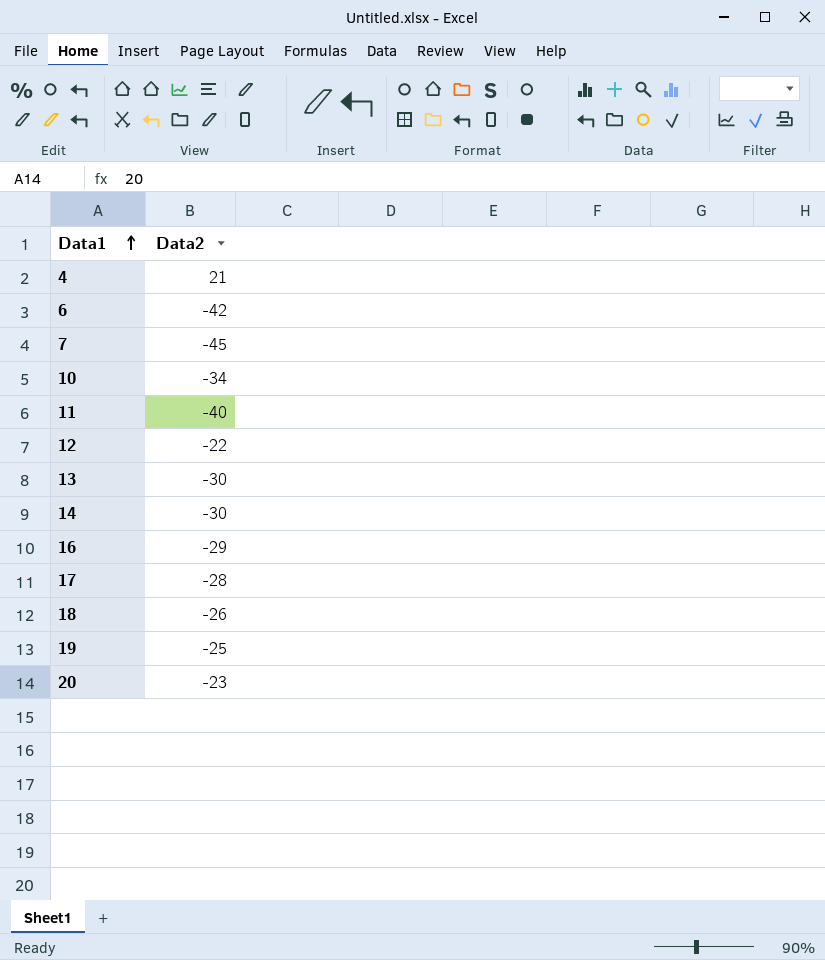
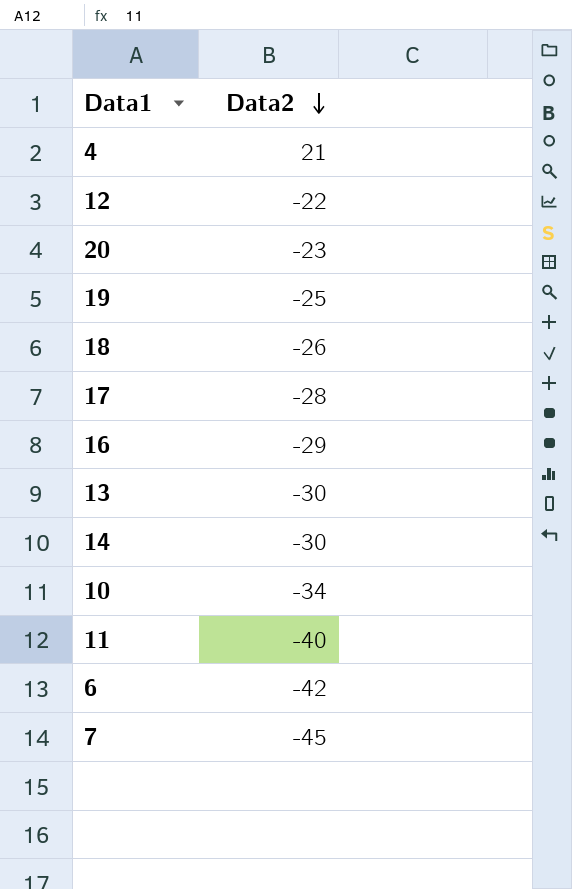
row order: Data1 ascending -> Data2 descending

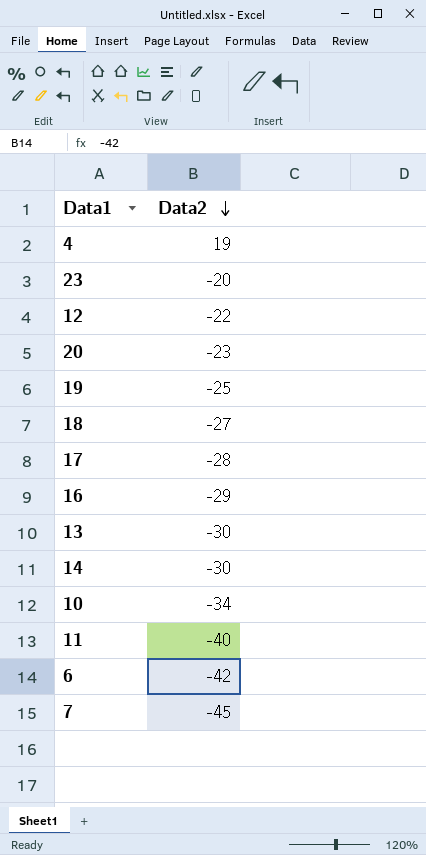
4 | Data2: 21 -> 19
row 23: none -> -20
18 | Data2: -26 -> -27

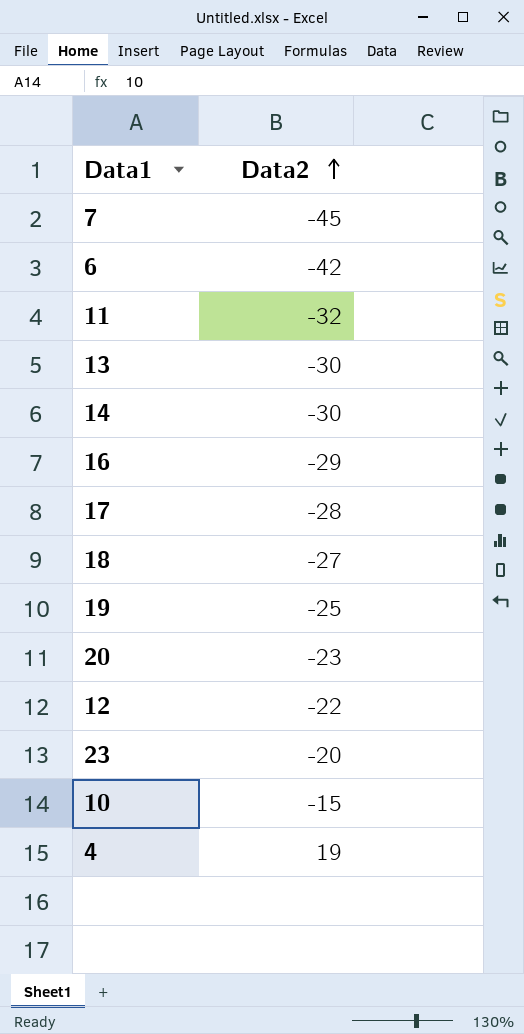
row order: Data2 descending -> Data2 ascending
11 | Data2: -40 -> -32
10 | Data2: -34 -> -15

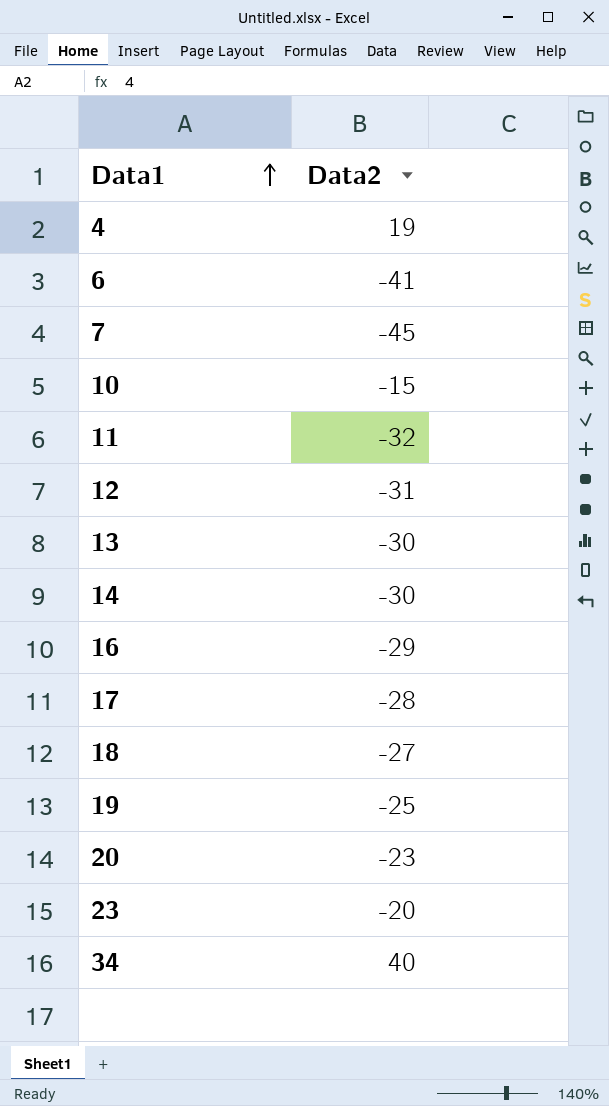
row order: Data2 ascending -> Data1 ascending
6 | Data2: -42 -> -41
12 | Data2: -22 -> -31
row 34: none -> 40

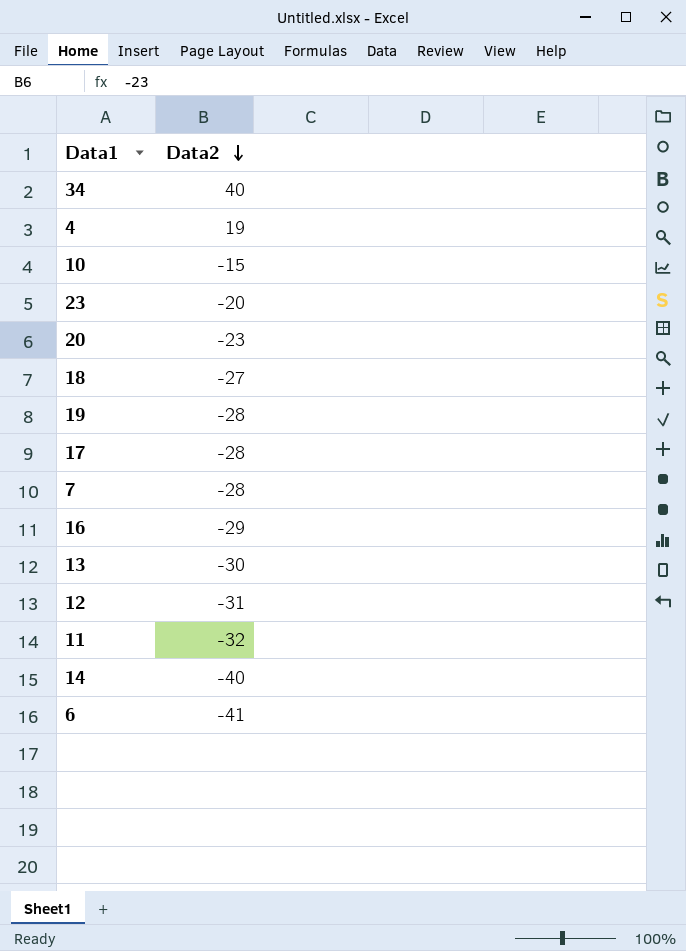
row order: Data1 ascending -> Data2 descending
19 | Data2: -25 -> -28
7 | Data2: -45 -> -28
14 | Data2: -30 -> -40

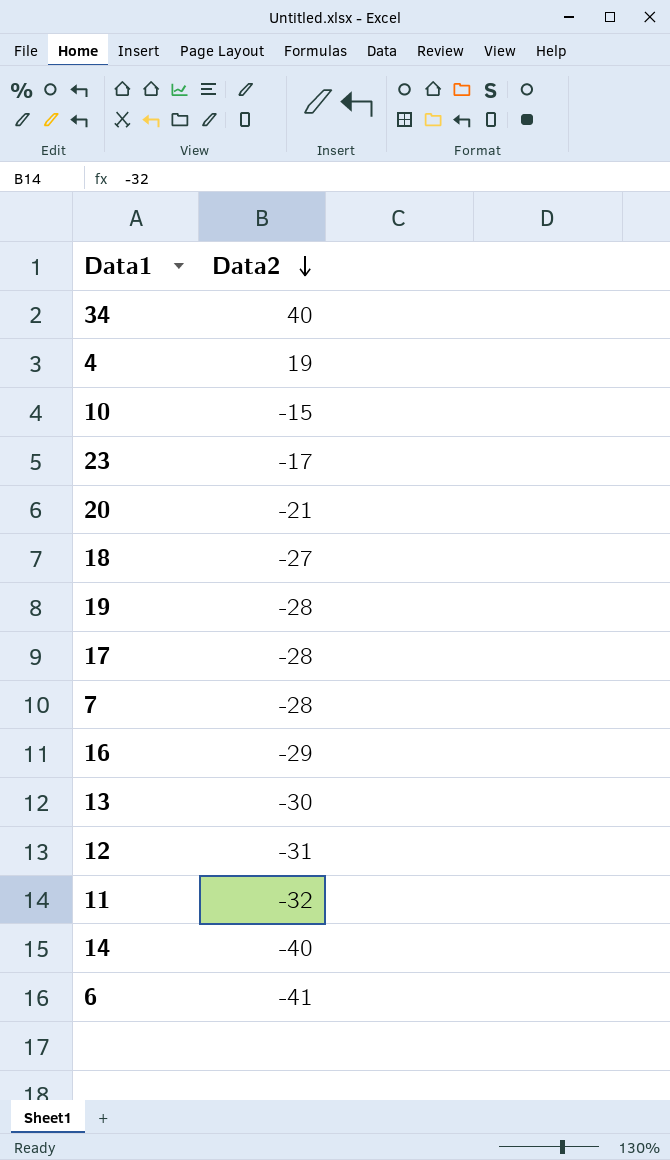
23 | Data2: -20 -> -17
20 | Data2: -23 -> -21

